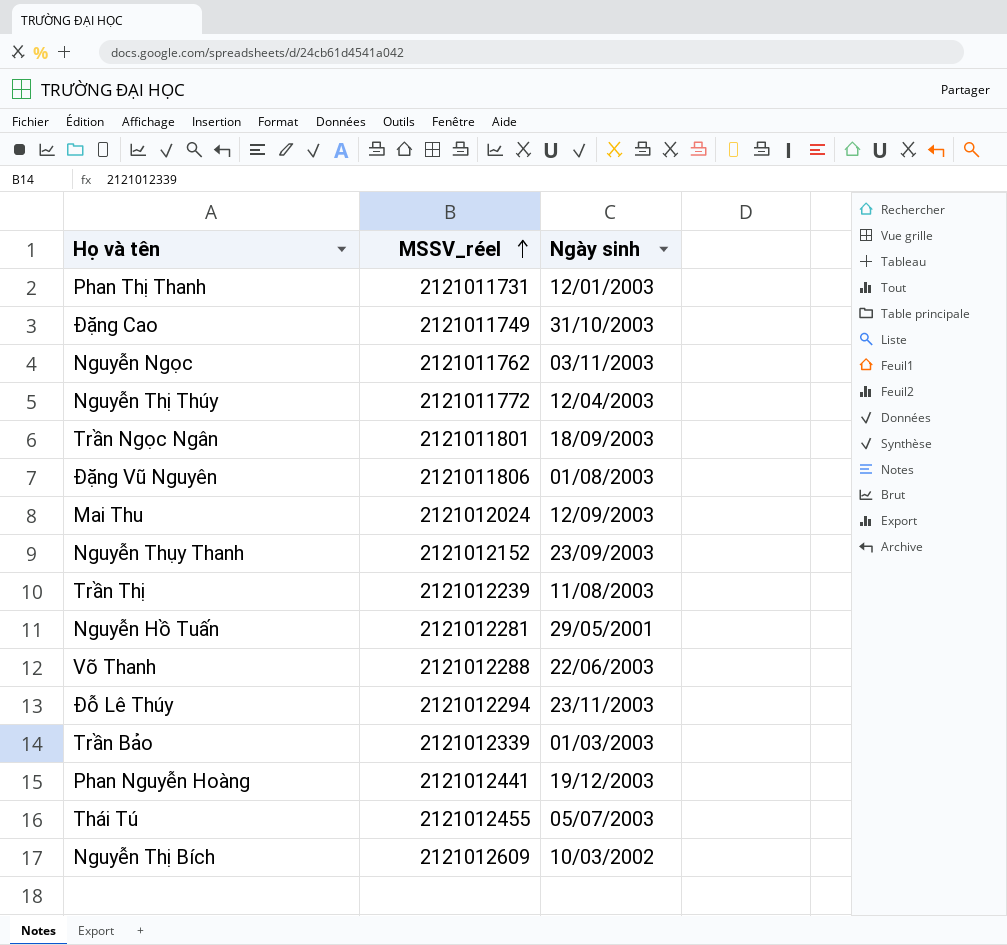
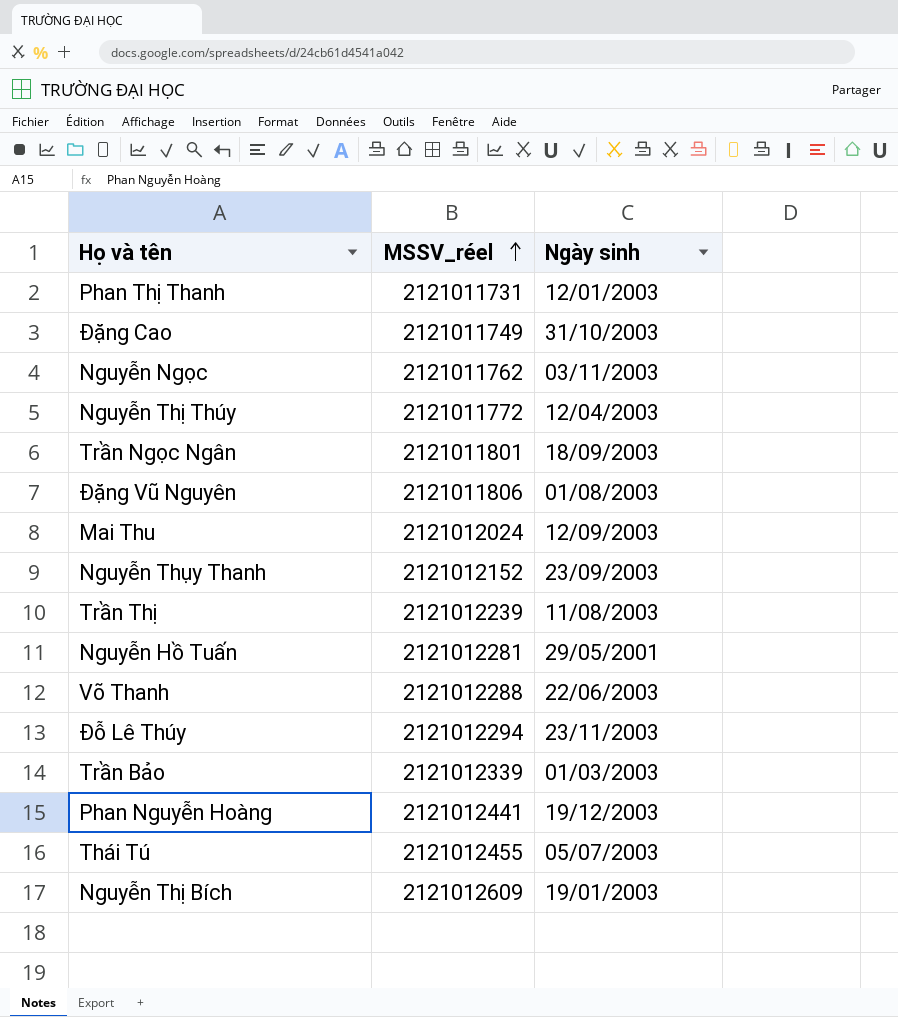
Nguyễn Thị Bích | Ngày sinh: 10/03/2002 -> 19/01/2003

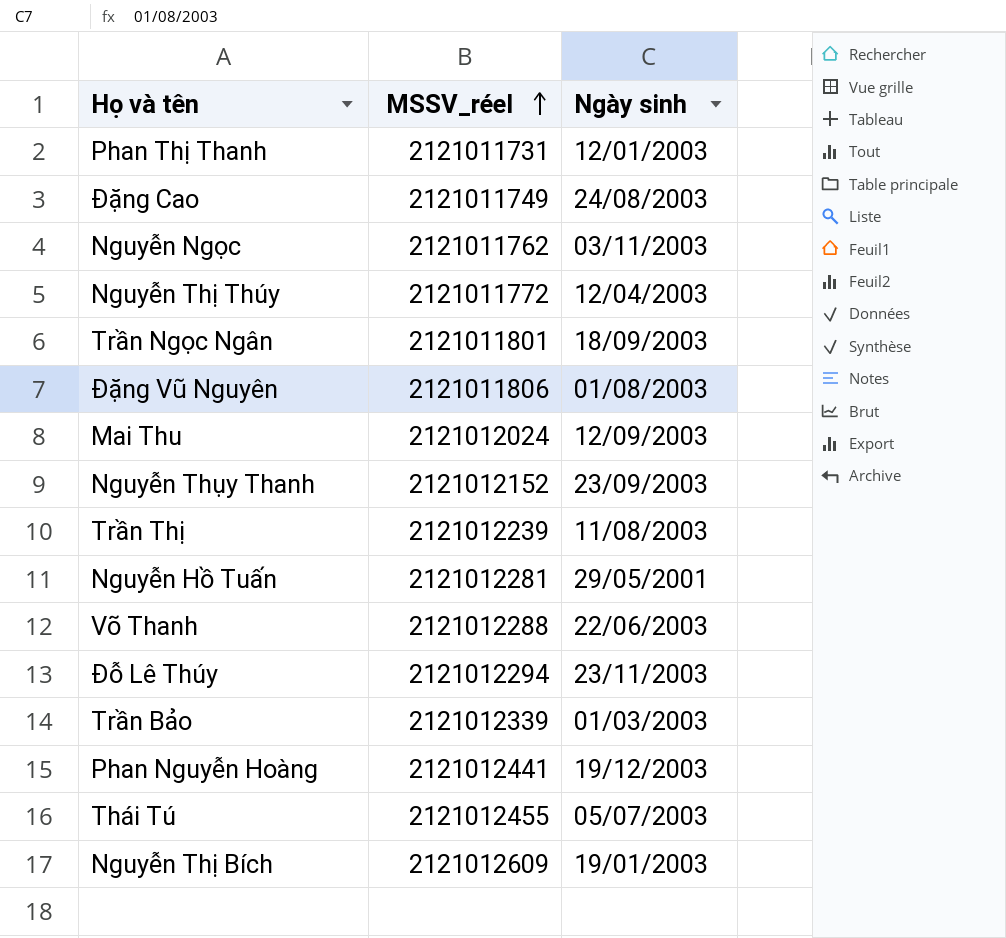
Đặng Cao | Ngày sinh: 31/10/2003 -> 24/08/2003

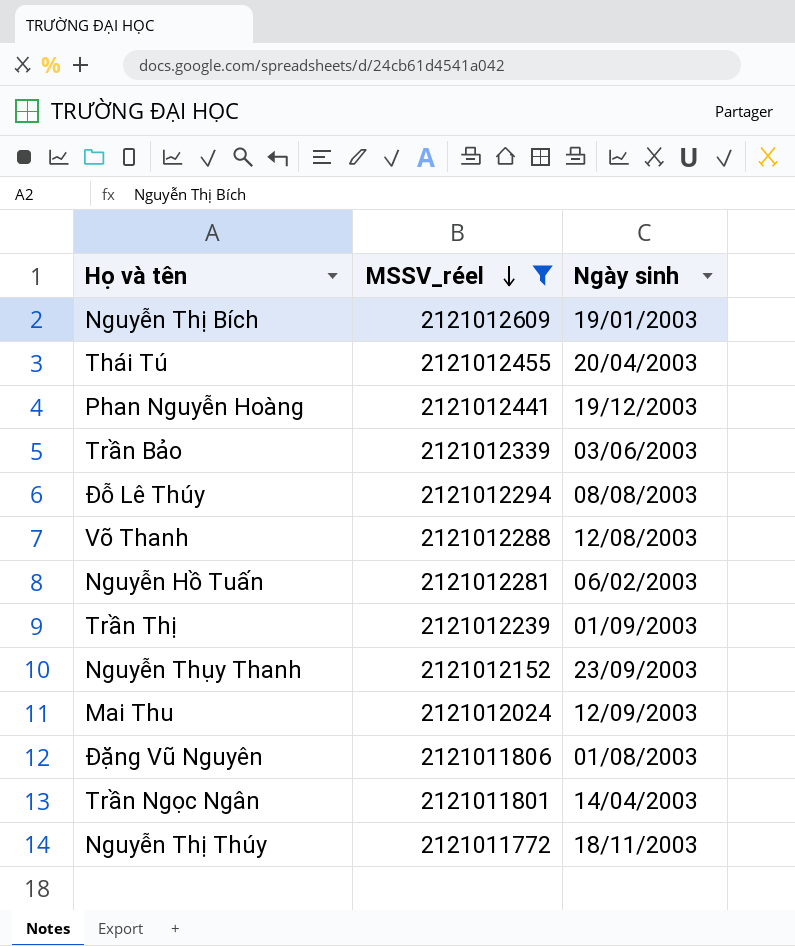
filter: none -> MSSV_réel >= 2121011772
row order: MSSV_réel ascending -> MSSV_réel descending
Thái Tú | Ngày sinh: 05/07/2003 -> 20/04/2003
Trần Bảo | Ngày sinh: 01/03/2003 -> 03/06/2003
Đỗ Lê Thúy | Ngày sinh: 23/11/2003 -> 08/08/2003
Võ Thanh | Ngày sinh: 22/06/2003 -> 12/08/2003
Nguyễn Hồ Tuấn | Ngày sinh: 29/05/2001 -> 06/02/2003
Trần Thị | Ngày sinh: 11/08/2003 -> 01/09/2003
Trần Ngọc Ngân | Ngày sinh: 18/09/2003 -> 14/04/2003
Nguyễn Thị Thúy | Ngày sinh: 12/04/2003 -> 18/11/2003

